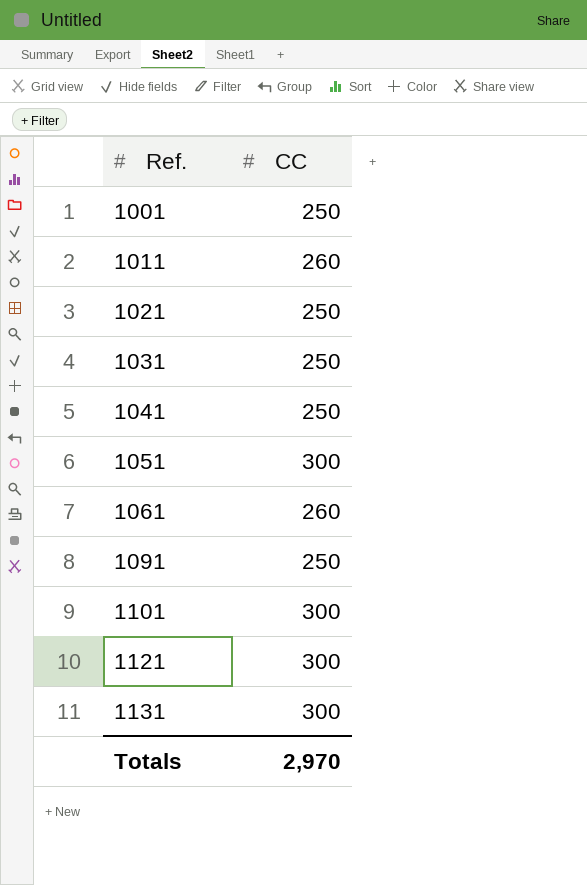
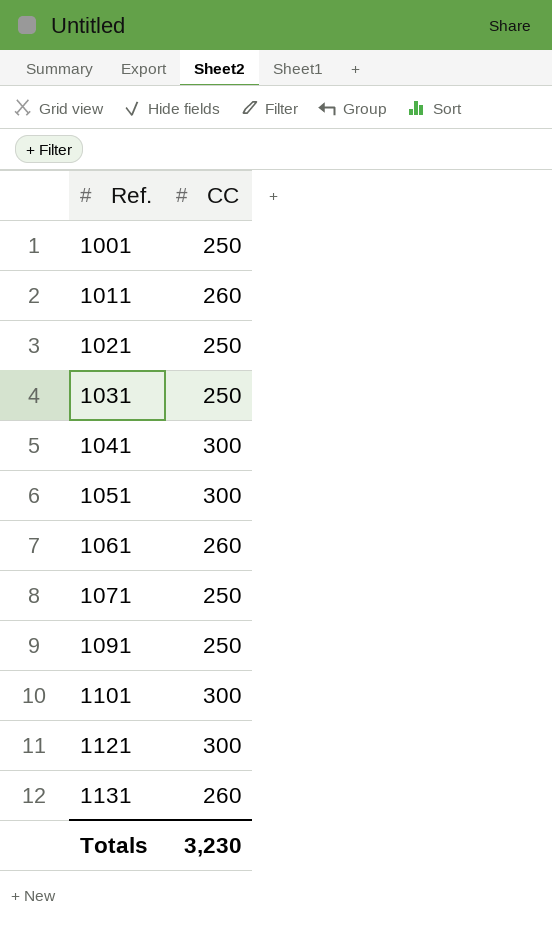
1041 | CC: 250 -> 300
row 1071: none -> 250
1131 | CC: 300 -> 260
Totals | CC: 2,970 -> 3,230

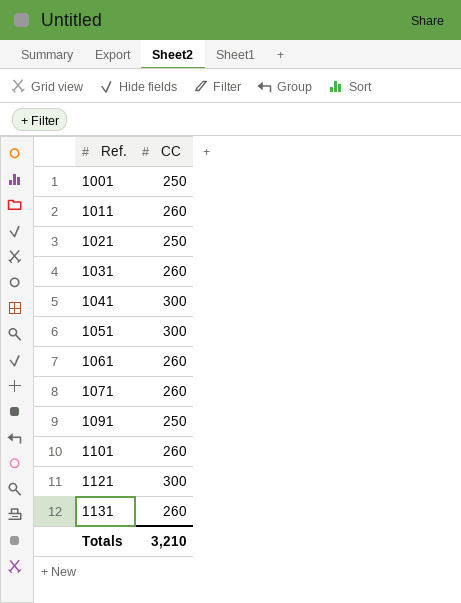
1031 | CC: 250 -> 260
1071 | CC: 250 -> 260
1101 | CC: 300 -> 260
Totals | CC: 3,230 -> 3,210

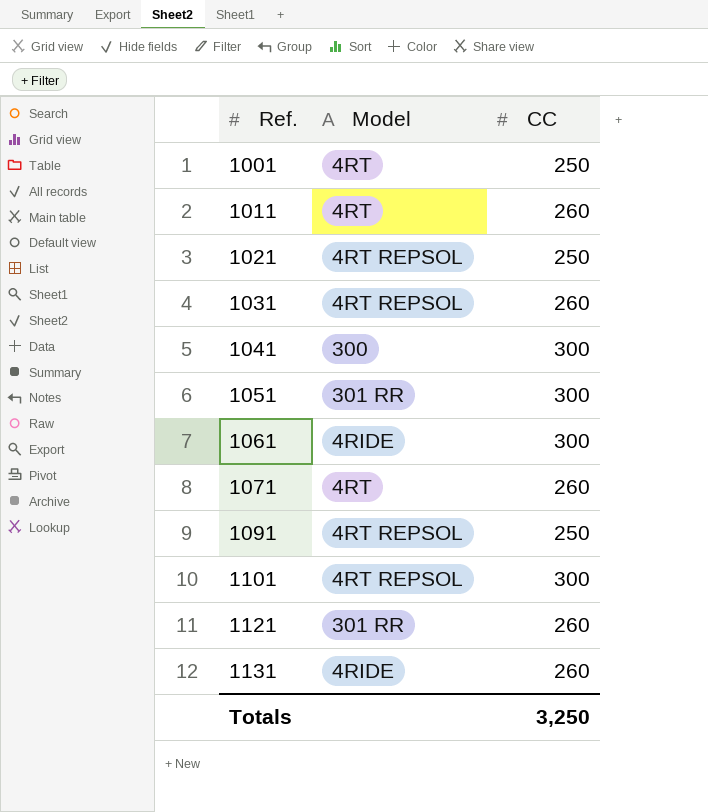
column Model | position: none -> 2
1061 | CC: 260 -> 300
1101 | CC: 260 -> 300
1121 | CC: 300 -> 260
Totals | CC: 3,210 -> 3,250

